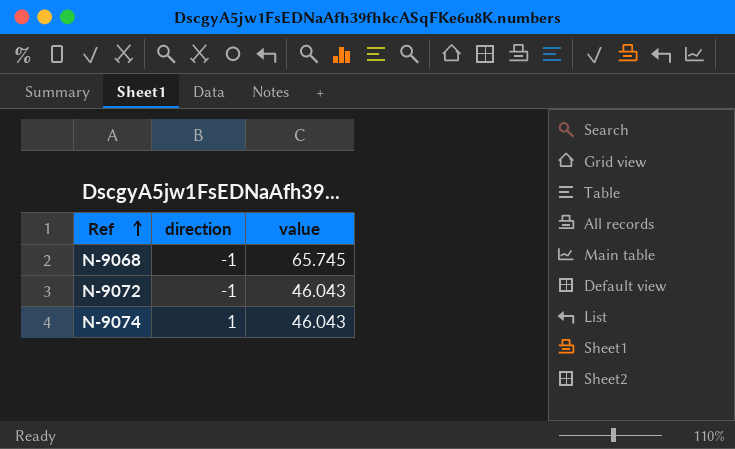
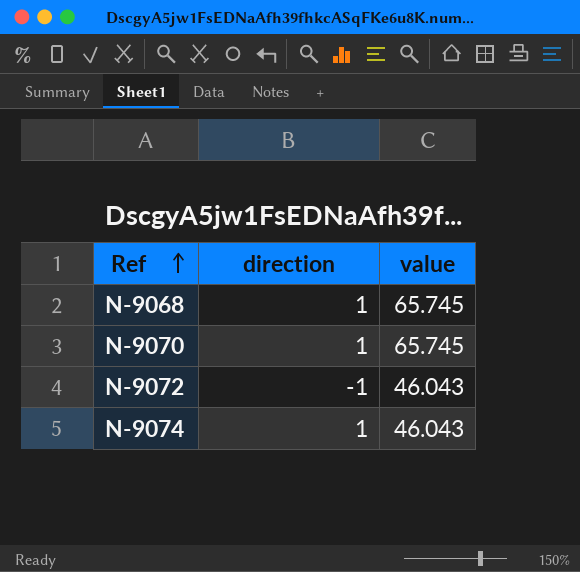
N-9068 | direction: -1 -> 1
row N-9070: none -> 1 | 65.745

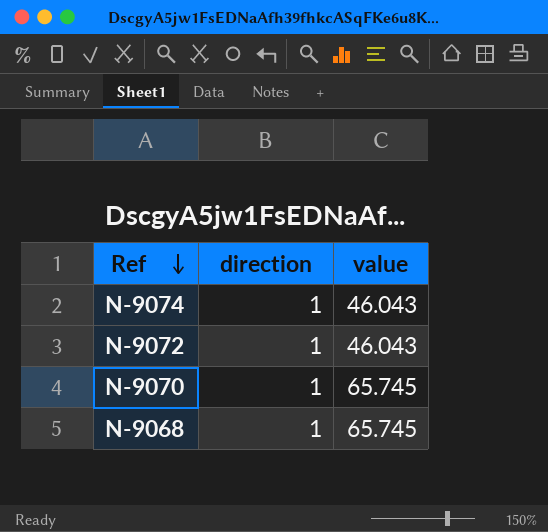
row order: Ref ascending -> Ref descending
N-9072 | direction: -1 -> 1

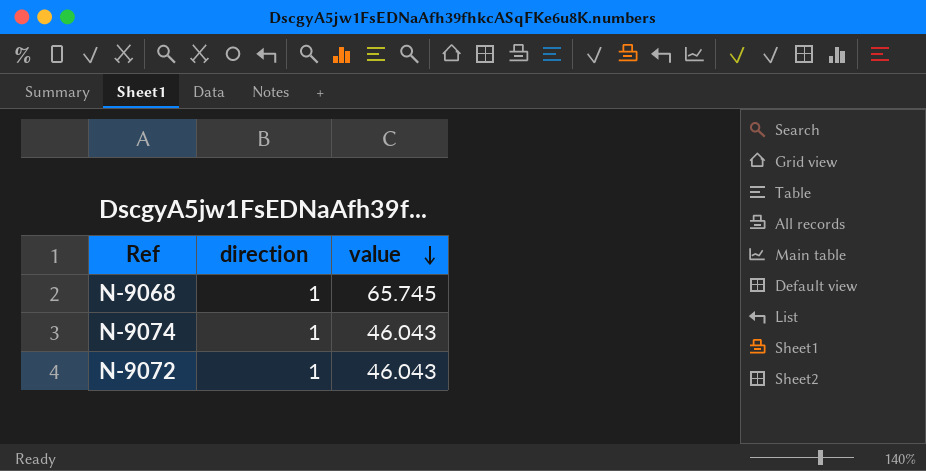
row order: Ref descending -> value descending
row N-9070: 1 | 65.745 -> none

